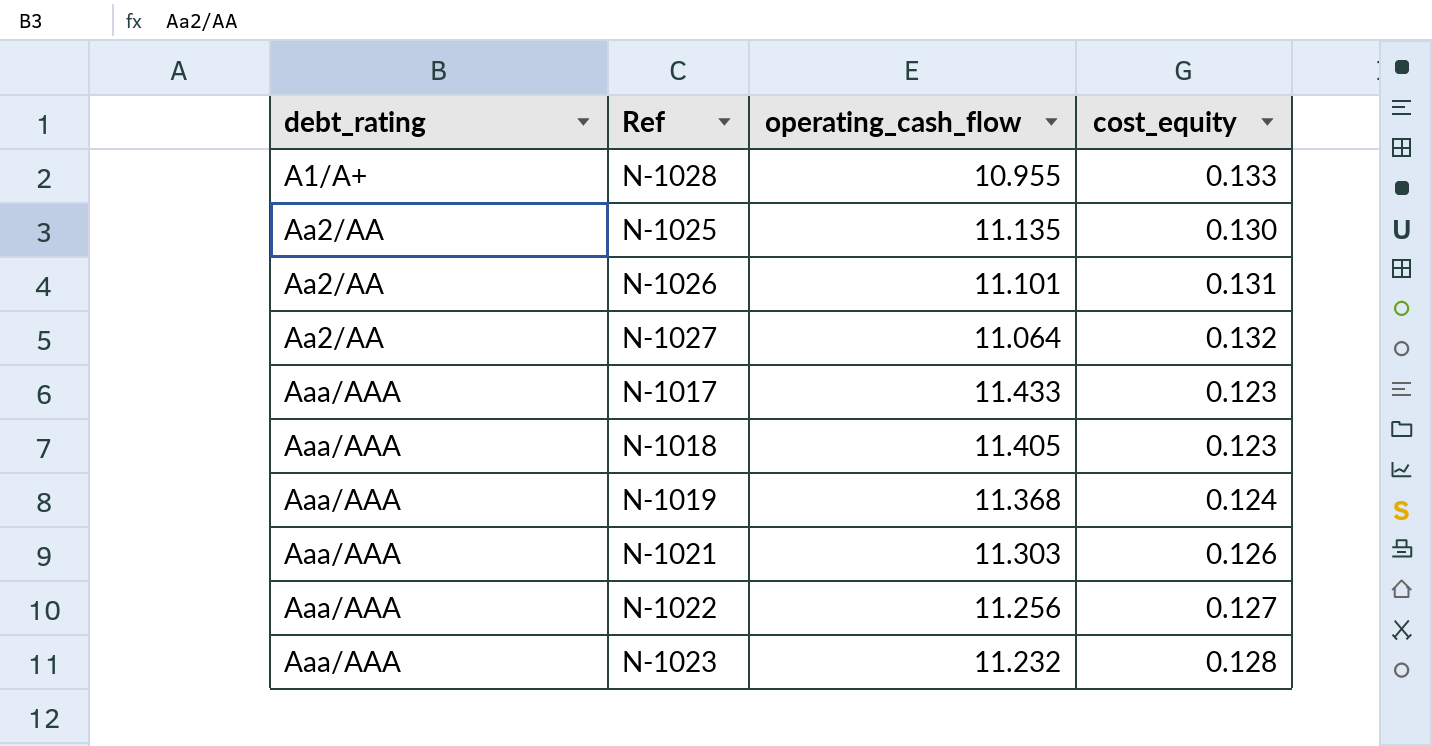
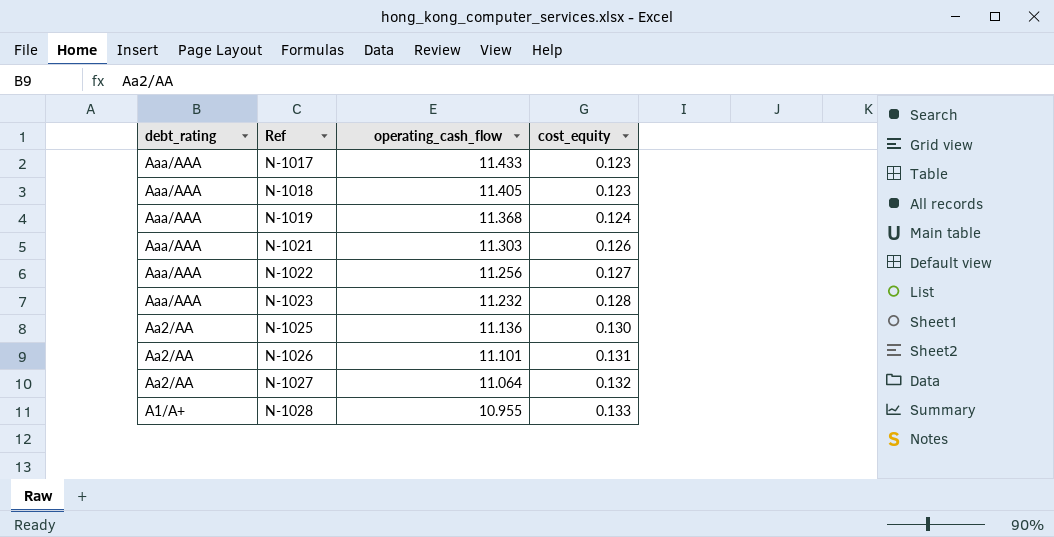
row order: debt_rating ascending -> debt_rating descending
N-1025 | operating_cash_flow: 11.135 -> 11.136

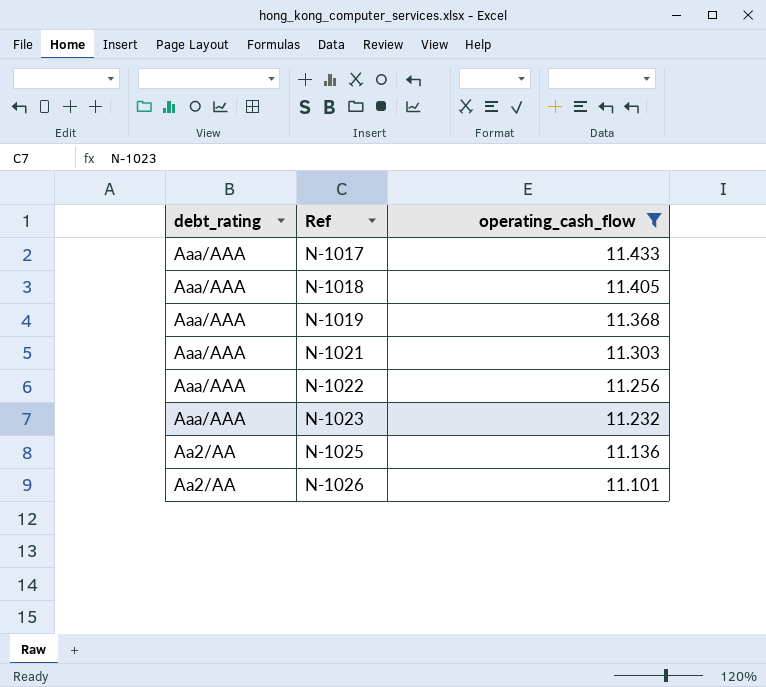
filter: none -> operating_cash_flow >= 11.101
column cost_equity | position: 4 -> none

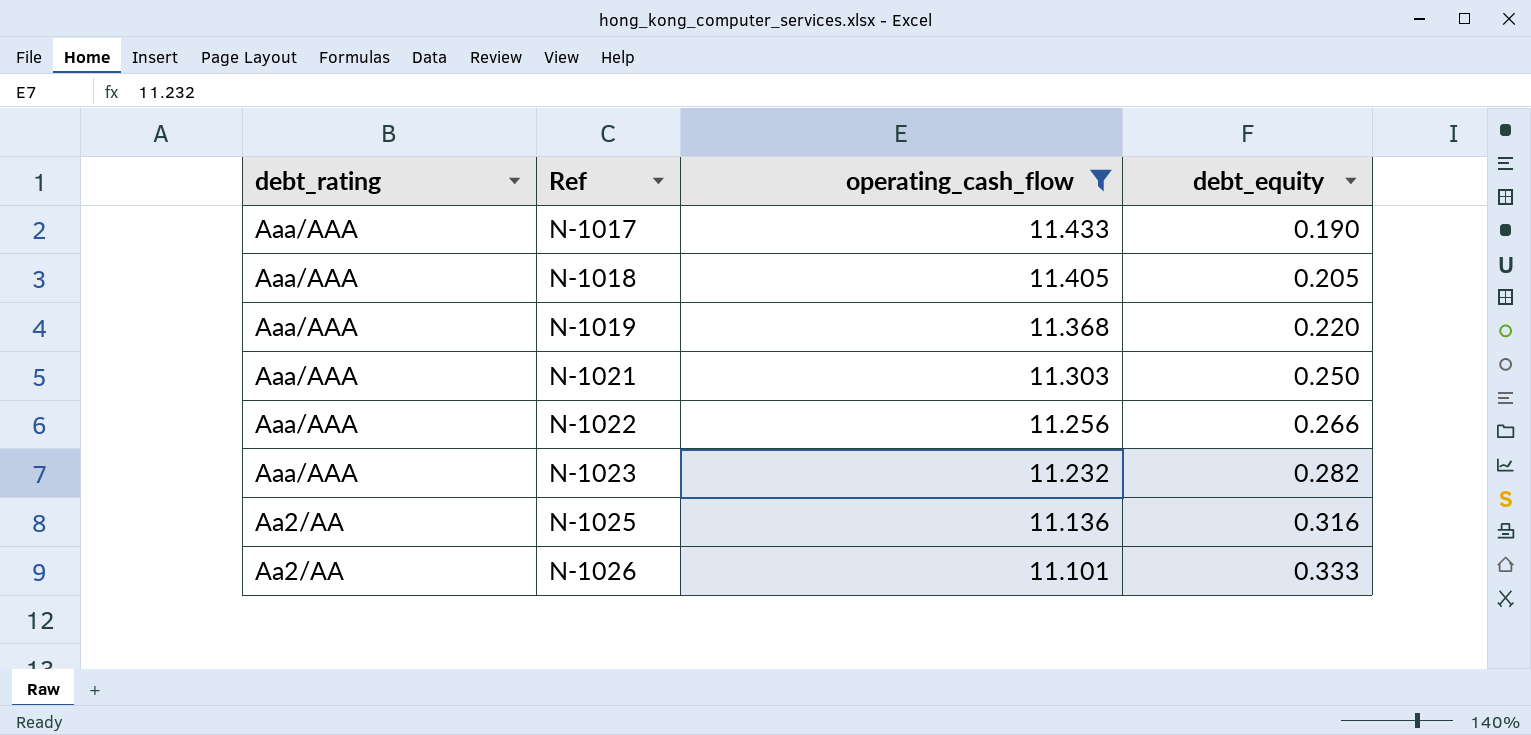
column debt_equity | position: none -> 4

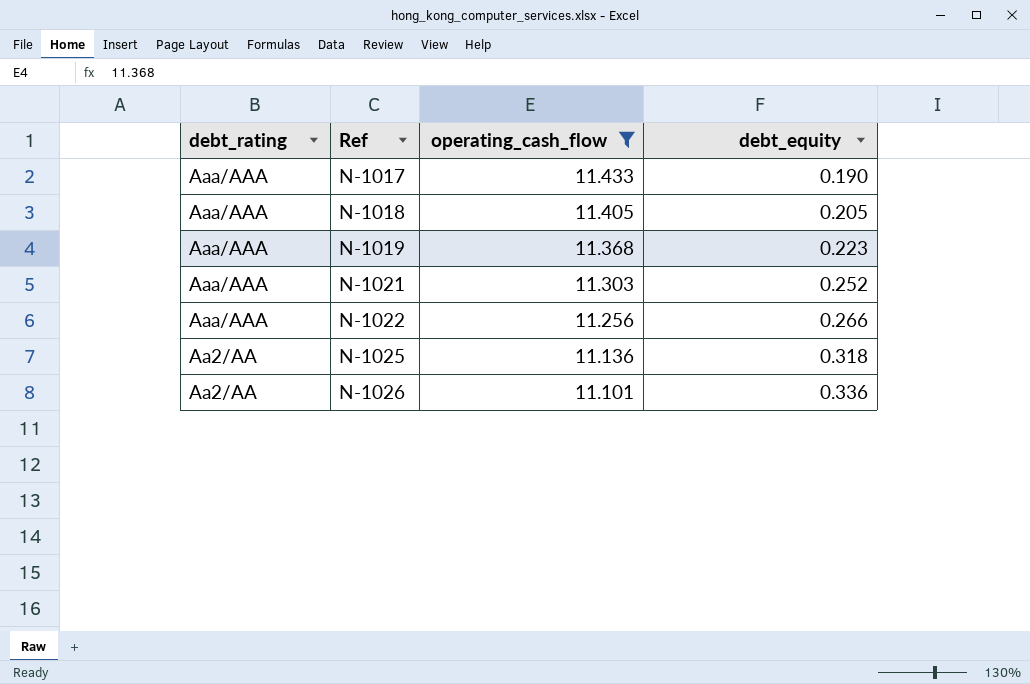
row N-1023: Aaa/AAA | 11.232 | 0.282 -> none
N-1019 | debt_equity: 0.220 -> 0.223
N-1021 | debt_equity: 0.250 -> 0.252
N-1025 | debt_equity: 0.316 -> 0.318
N-1026 | debt_equity: 0.333 -> 0.336

